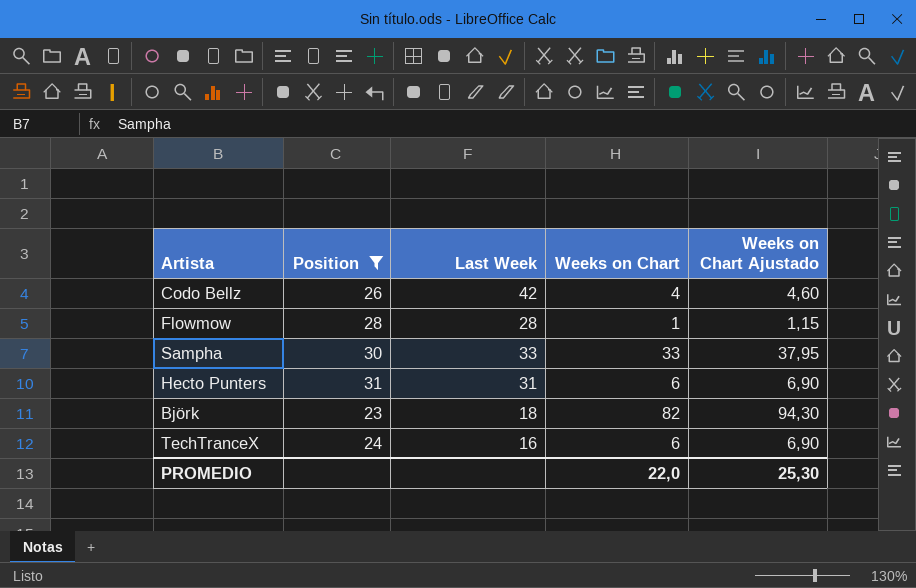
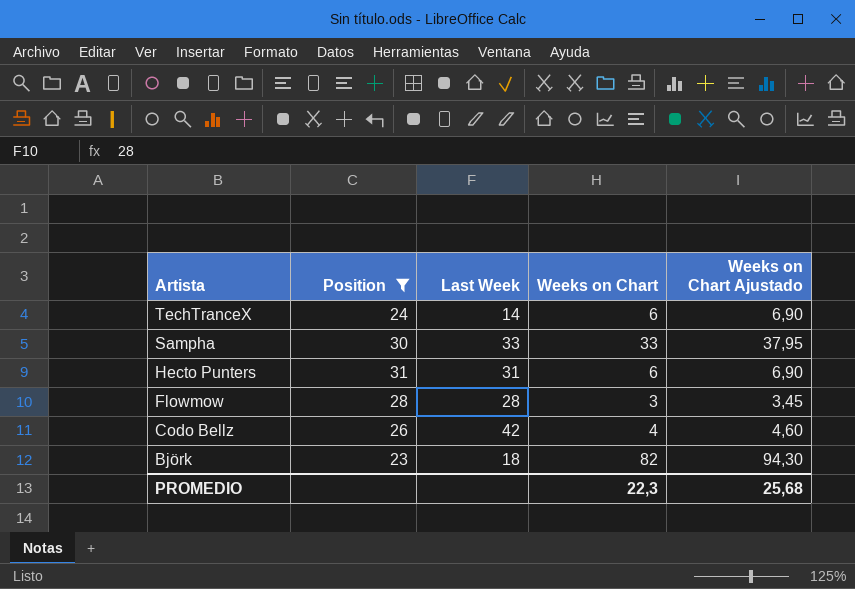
row order: none -> Artista descending
TechTranceX | Last Week: 16 -> 14
Flowmow | Weeks on Chart: 1 -> 3
Flowmow | Weeks on Chart Ajustado: 1,15 -> 3,45
PROMEDIO | Weeks on Chart: 22,0 -> 22,3
PROMEDIO | Weeks on Chart Ajustado: 25,30 -> 25,68

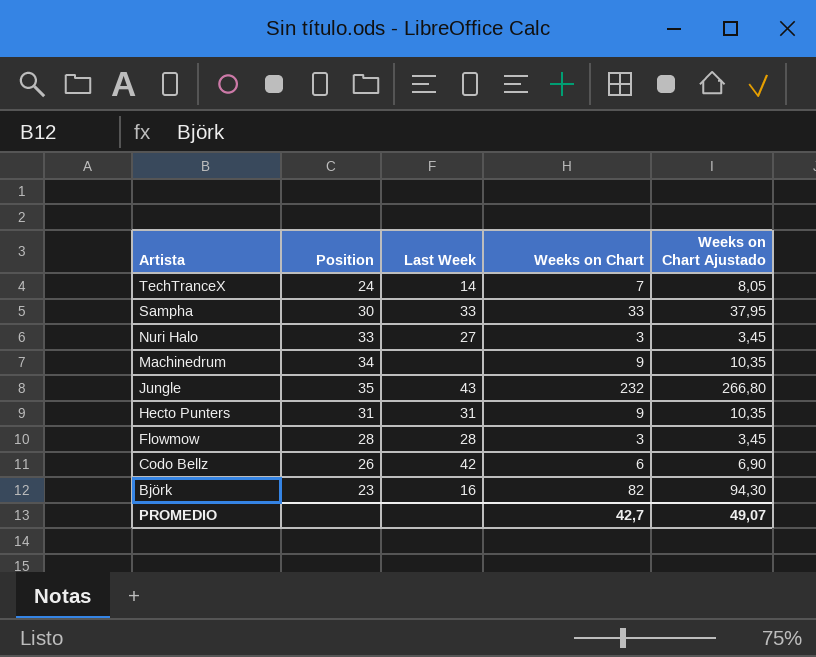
filter: Position <= 31 -> none
TechTranceX | Weeks on Chart: 6 -> 7
TechTranceX | Weeks on Chart Ajustado: 6,90 -> 8,05
Hecto Punters | Weeks on Chart: 6 -> 9
Hecto Punters | Weeks on Chart Ajustado: 6,90 -> 10,35
Codo Bellz | Weeks on Chart: 4 -> 6
Codo Bellz | Weeks on Chart Ajustado: 4,60 -> 6,90
Björk | Last Week: 18 -> 16
PROMEDIO | Weeks on Chart: 22,3 -> 42,7
PROMEDIO | Weeks on Chart Ajustado: 25,68 -> 49,07

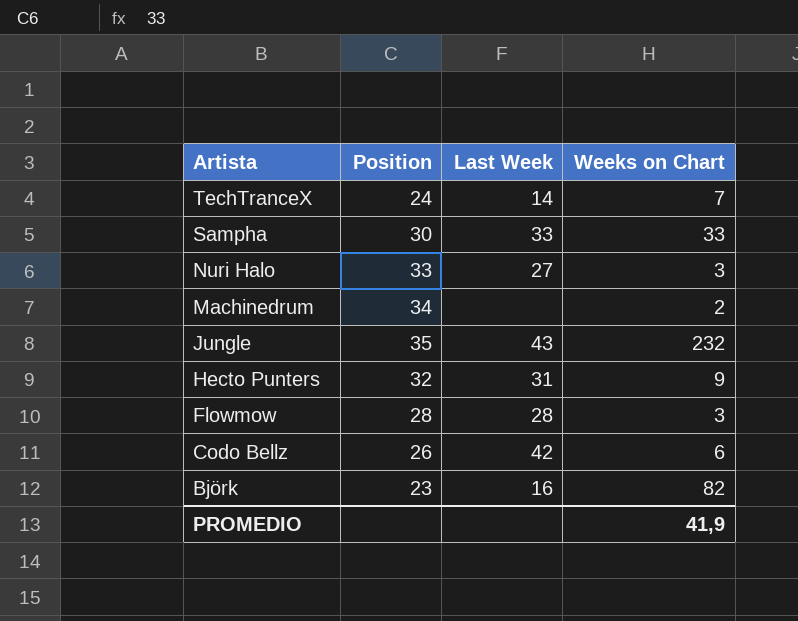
column Weeks on Chart Ajustado | formula: [Weeks on Chart] * 1,15 -> none
Machinedrum | Weeks on Chart: 9 -> 2
Hecto Punters | Position: 31 -> 32
PROMEDIO | Weeks on Chart: 42,7 -> 41,9

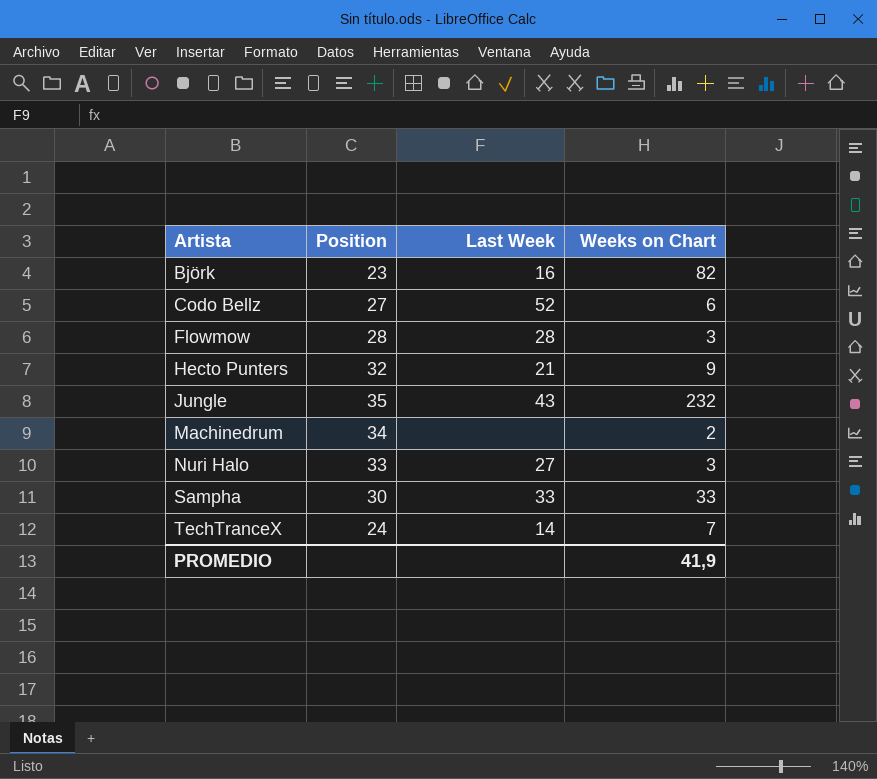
row order: Artista descending -> Artista ascending
Codo Bellz | Position: 26 -> 27
Codo Bellz | Last Week: 42 -> 52
Hecto Punters | Last Week: 31 -> 21

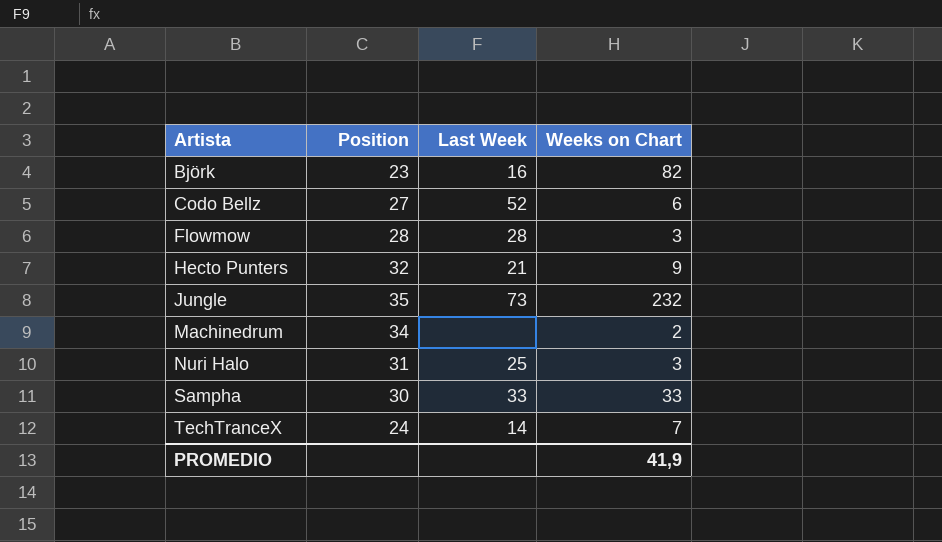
Jungle | Last Week: 43 -> 73
Nuri Halo | Position: 33 -> 31
Nuri Halo | Last Week: 27 -> 25

